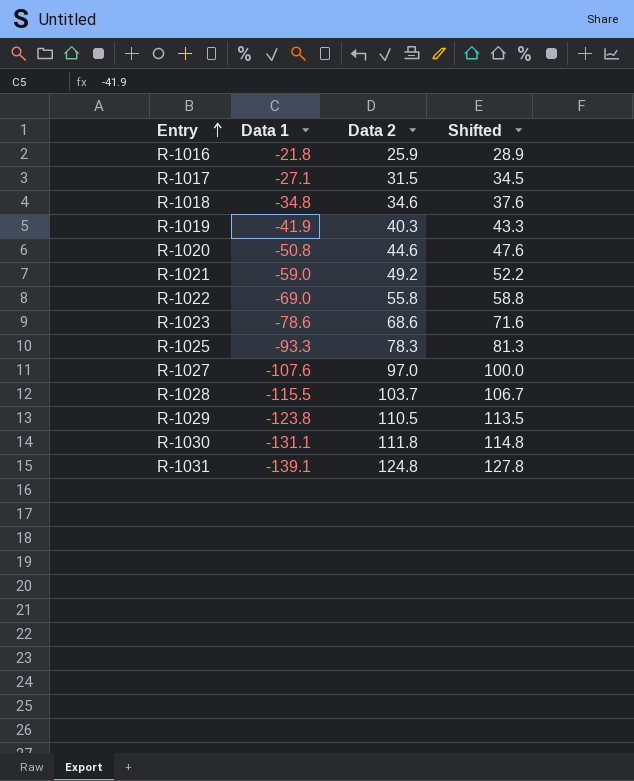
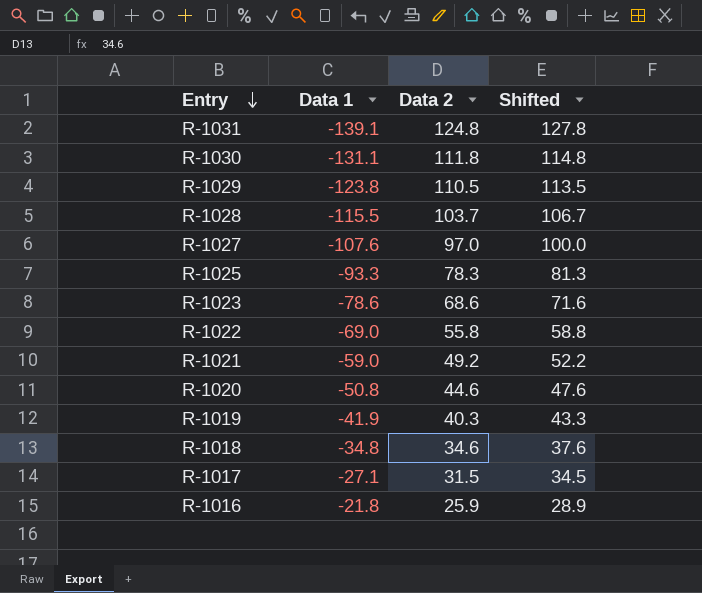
row order: Entry ascending -> Entry descending

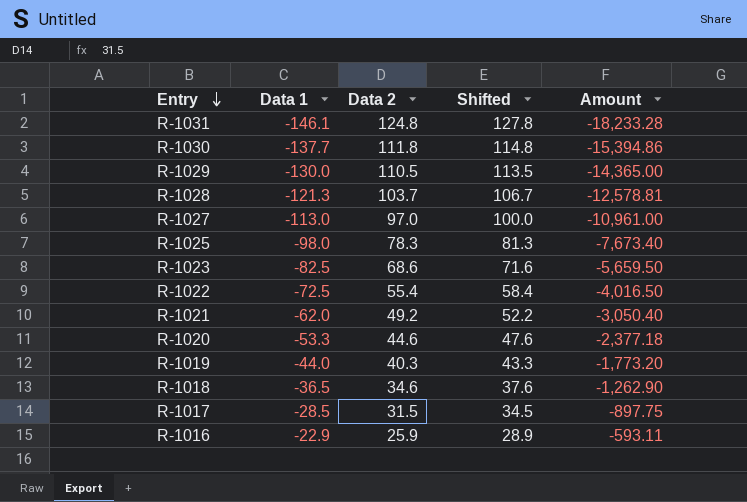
column Amount | formula: none -> [Data 1] * [Data 2]
R-1031 | Data 1: -139.1 -> -146.1
R-1030 | Data 1: -131.1 -> -137.7
R-1029 | Data 1: -123.8 -> -130.0
R-1028 | Data 1: -115.5 -> -121.3
R-1027 | Data 1: -107.6 -> -113.0
R-1025 | Data 1: -93.3 -> -98.0
R-1023 | Data 1: -78.6 -> -82.5
R-1022 | Data 1: -69.0 -> -72.5
R-1022 | Data 2: 55.8 -> 55.4
R-1022 | Shifted: 58.8 -> 58.4
R-1021 | Data 1: -59.0 -> -62.0
R-1020 | Data 1: -50.8 -> -53.3
R-1019 | Data 1: -41.9 -> -44.0
R-1018 | Data 1: -34.8 -> -36.5
R-1017 | Data 1: -27.1 -> -28.5
R-1016 | Data 1: -21.8 -> -22.9

